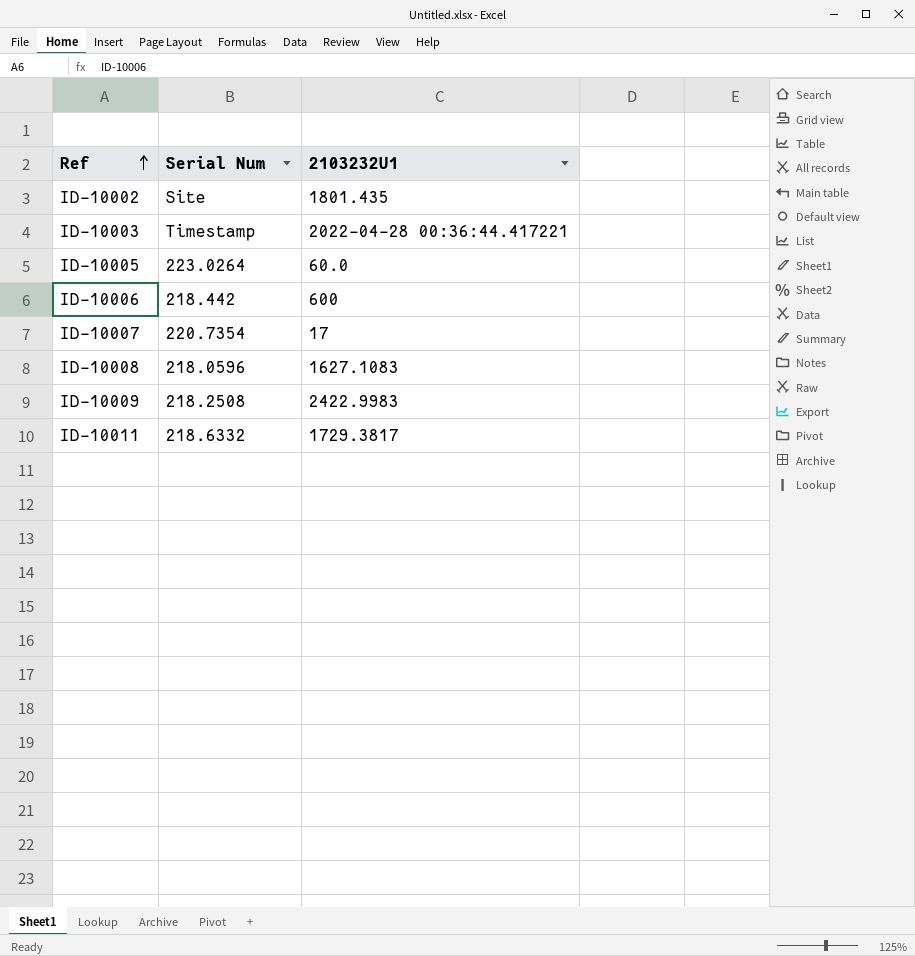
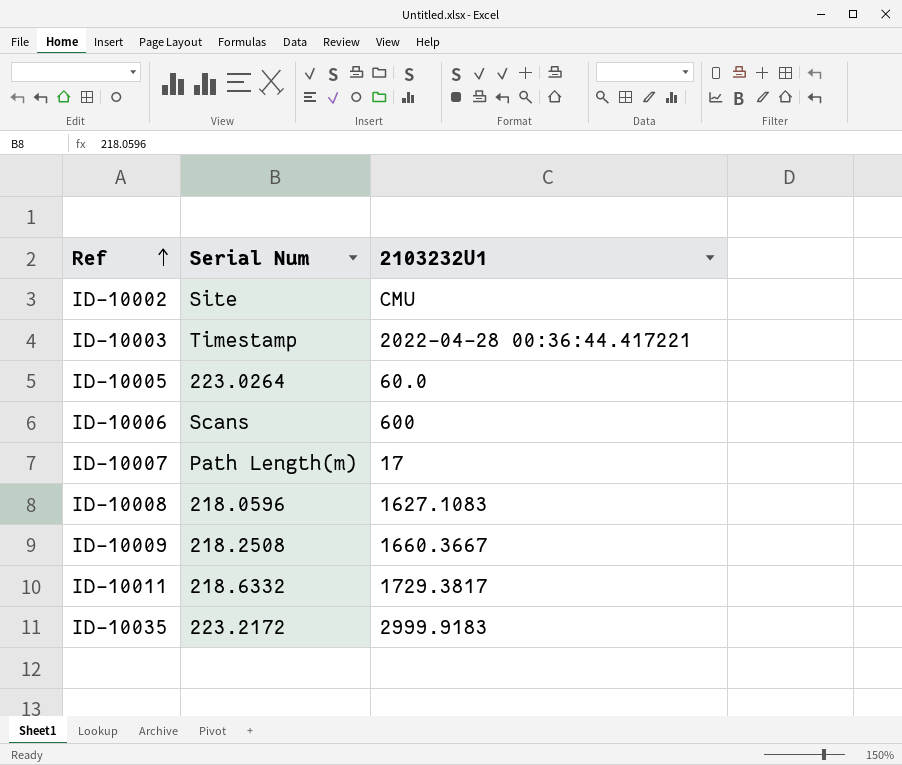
ID-10002 | 2103232U1: 1801.435 -> CMU
ID-10006 | Serial Num: 218.442 -> Scans
ID-10007 | Serial Num: 220.7354 -> Path Length(m)
ID-10009 | 2103232U1: 2422.9983 -> 1660.3667
row ID-10035: none -> 223.2172 | 2999.9183

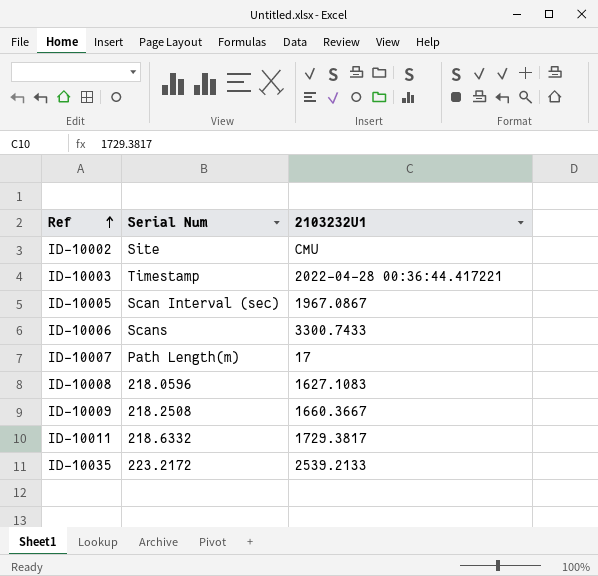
ID-10005 | Serial Num: 223.0264 -> Scan Interval (sec)
ID-10005 | 2103232U1: 60.0 -> 1967.0867
ID-10006 | 2103232U1: 600 -> 3300.7433
ID-10035 | 2103232U1: 2999.9183 -> 2539.2133

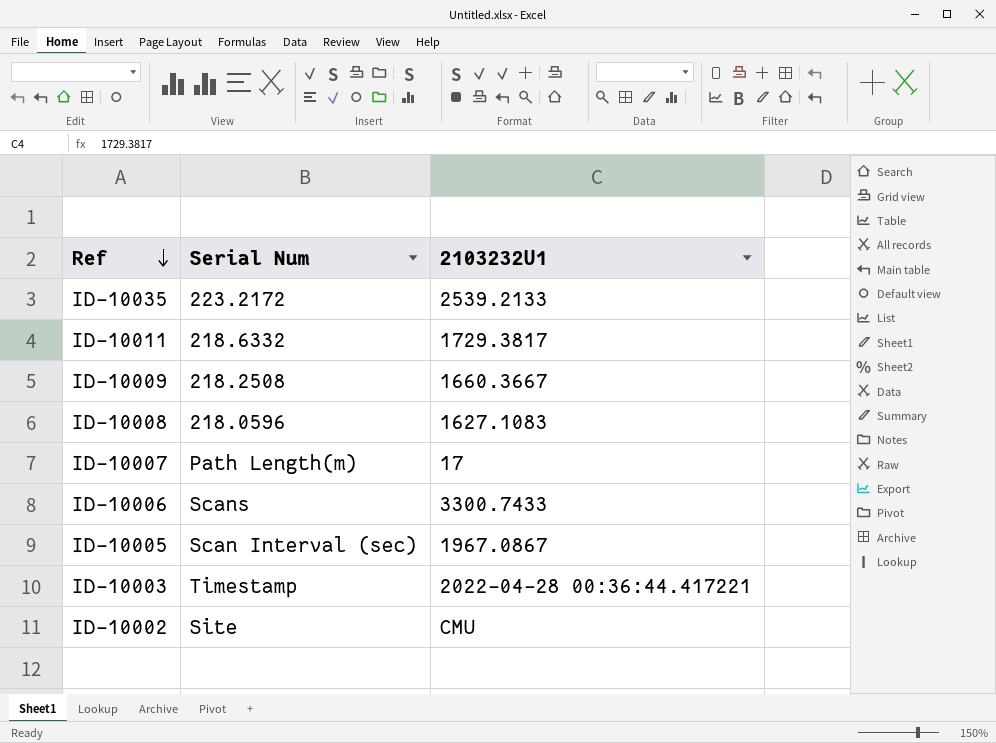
row order: Ref ascending -> Ref descending

